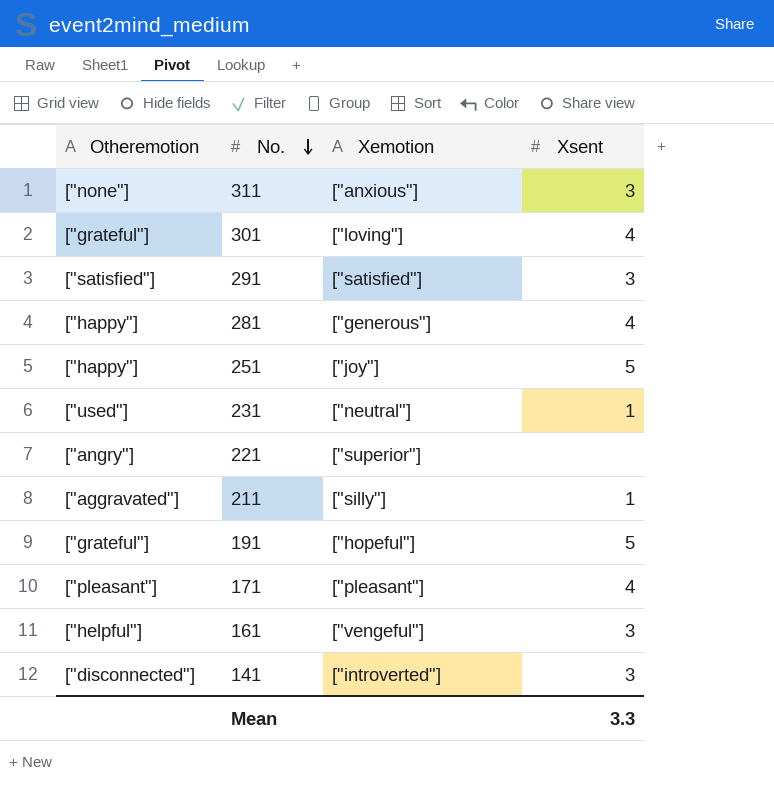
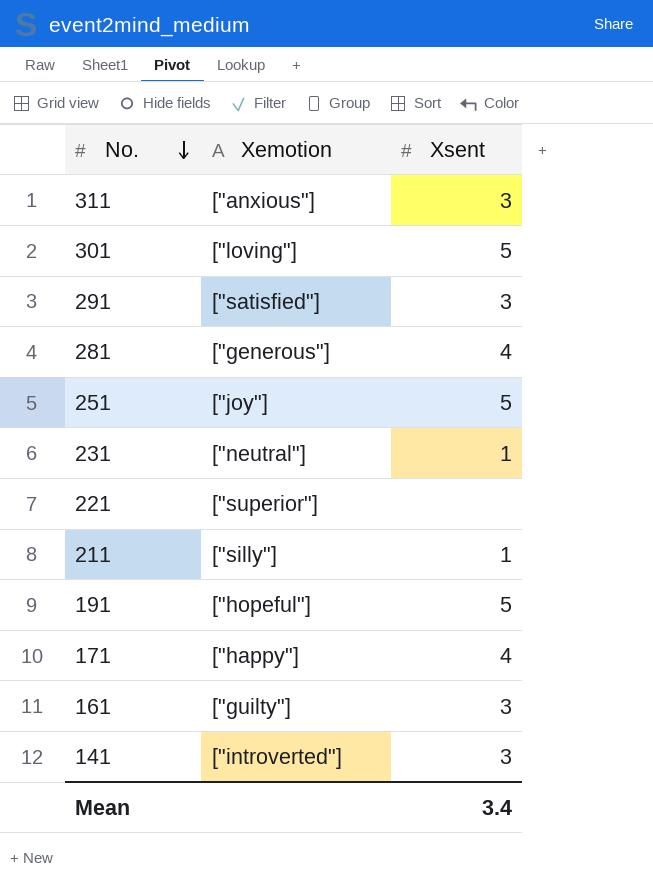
column Otheremotion | position: 1 -> none
301 | Xsent: 4 -> 5
171 | Xemotion: ["pleasant"] -> ["happy"]
161 | Xemotion: ["vengeful"] -> ["guilty"]
Mean | Xsent: 3.3 -> 3.4

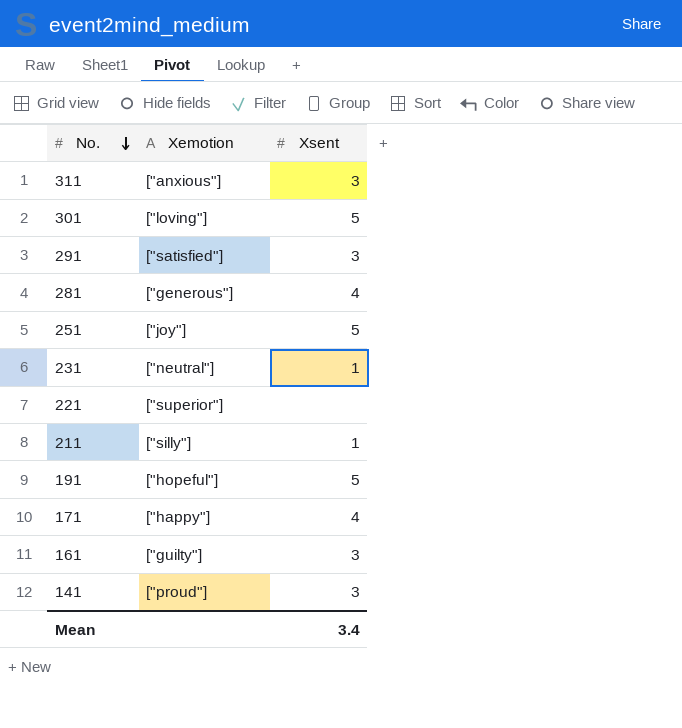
141 | Xemotion: ["introverted"] -> ["proud"]

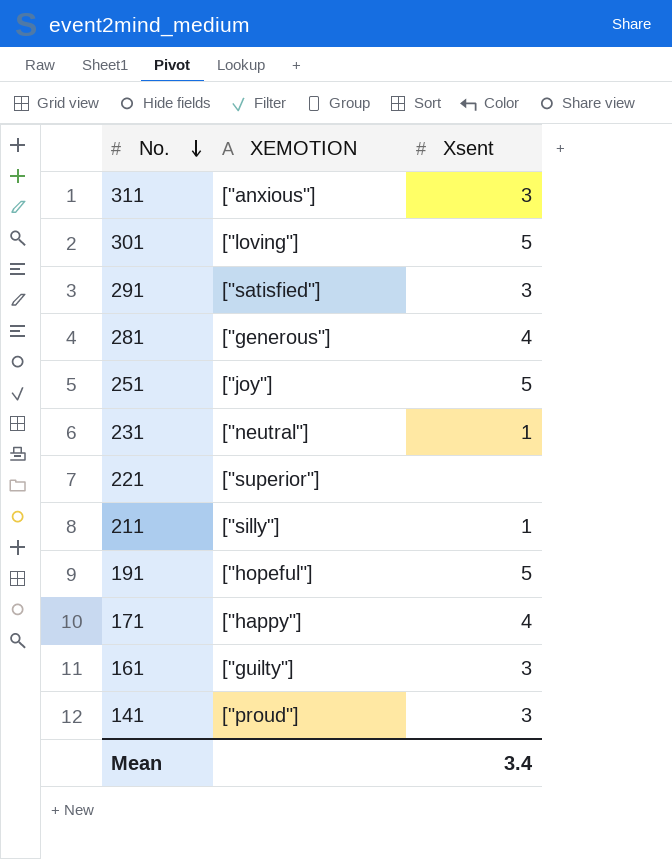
column name: Xemotion -> XEMOTION

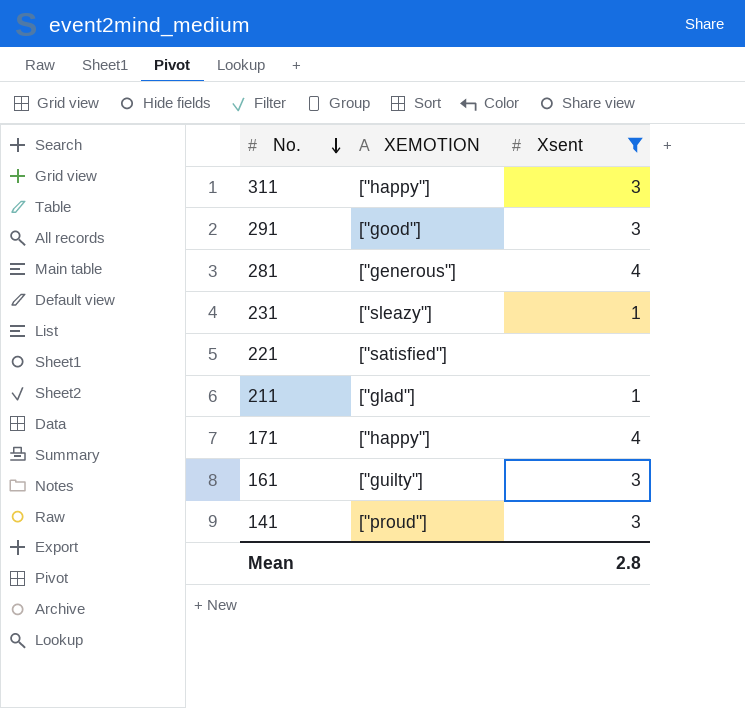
filter: none -> Xsent != 5
311 | XEMOTION: ["anxious"] -> ["happy"]
291 | XEMOTION: ["satisfied"] -> ["good"]
231 | XEMOTION: ["neutral"] -> ["sleazy"]
221 | XEMOTION: ["superior"] -> ["satisfied"]
211 | XEMOTION: ["silly"] -> ["glad"]
Mean | Xsent: 3.4 -> 2.8

